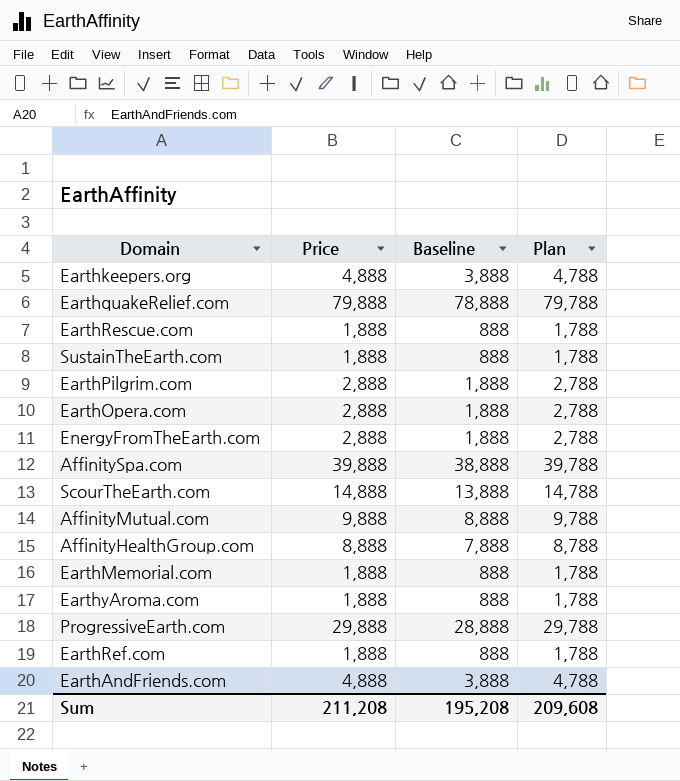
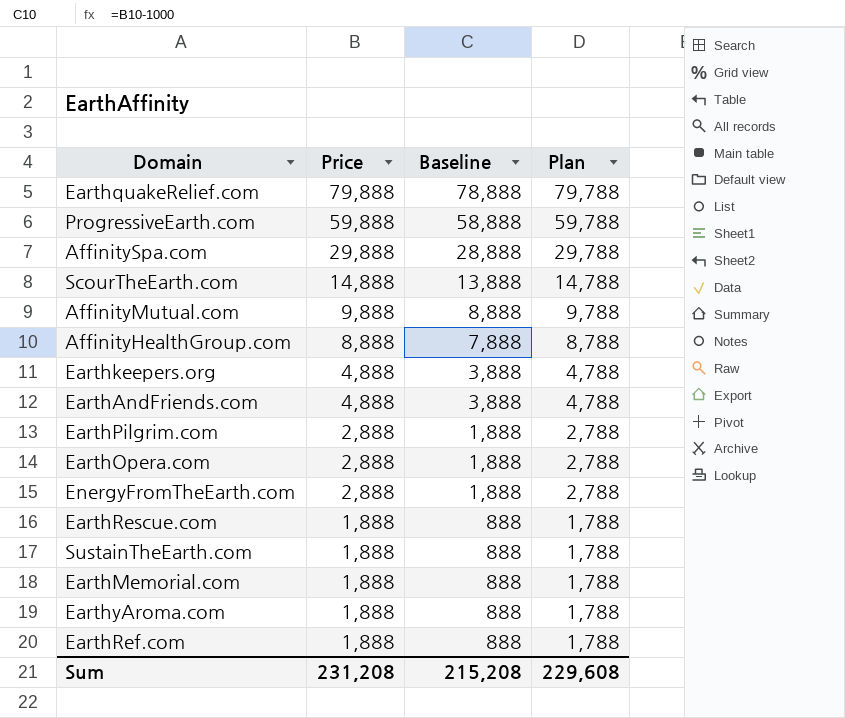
row order: none -> Price descending
ProgressiveEarth.com | Price: 29,888 -> 59,888
ProgressiveEarth.com | Baseline: 28,888 -> 58,888
ProgressiveEarth.com | Plan: 29,788 -> 59,788
AffinitySpa.com | Price: 39,888 -> 29,888
AffinitySpa.com | Baseline: 38,888 -> 28,888
AffinitySpa.com | Plan: 39,788 -> 29,788
Sum | Price: 211,208 -> 231,208
Sum | Baseline: 195,208 -> 215,208
Sum | Plan: 209,608 -> 229,608

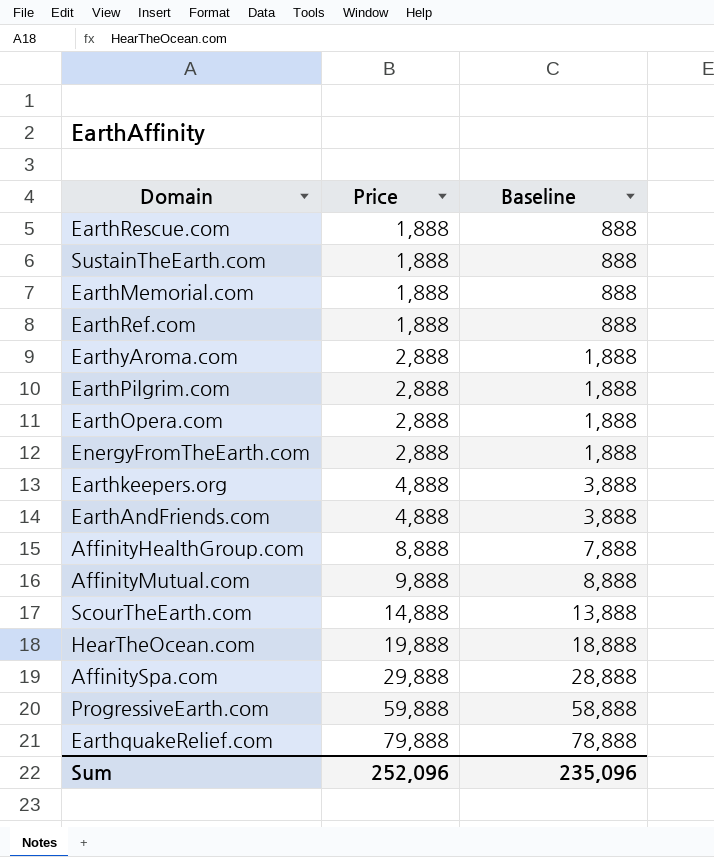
row order: Price descending -> Price ascending
column Plan | formula: [Price] - 100 -> none
EarthyAroma.com | Price: 1,888 -> 2,888
EarthyAroma.com | Baseline: 888 -> 1,888
row HearTheOcean.com: none -> 19,888 | 18,888
Sum | Price: 231,208 -> 252,096
Sum | Baseline: 215,208 -> 235,096

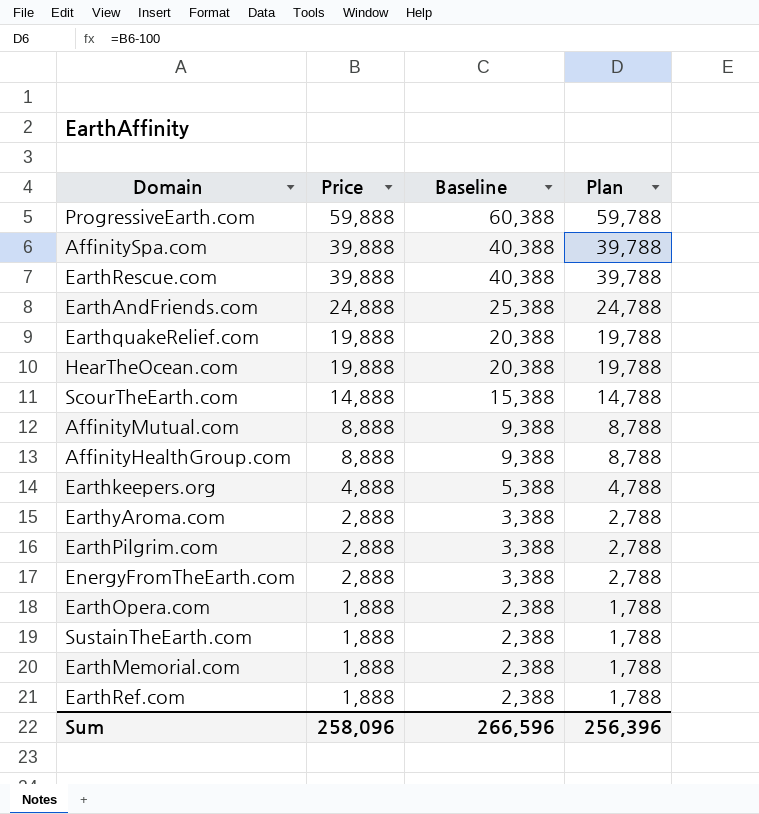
row order: Price ascending -> Price descending
column Baseline | formula: [Price] - 1000 -> [Price] + 500
column Plan | formula: none -> [Price] - 100
AffinitySpa.com | Price: 29,888 -> 39,888
EarthRescue.com | Price: 1,888 -> 39,888
EarthAndFriends.com | Price: 4,888 -> 24,888
EarthquakeRelief.com | Price: 79,888 -> 19,888
AffinityMutual.com | Price: 9,888 -> 8,888
EarthOpera.com | Price: 2,888 -> 1,888
Sum | Price: 252,096 -> 258,096
Sum | Baseline: 235,096 -> 266,596

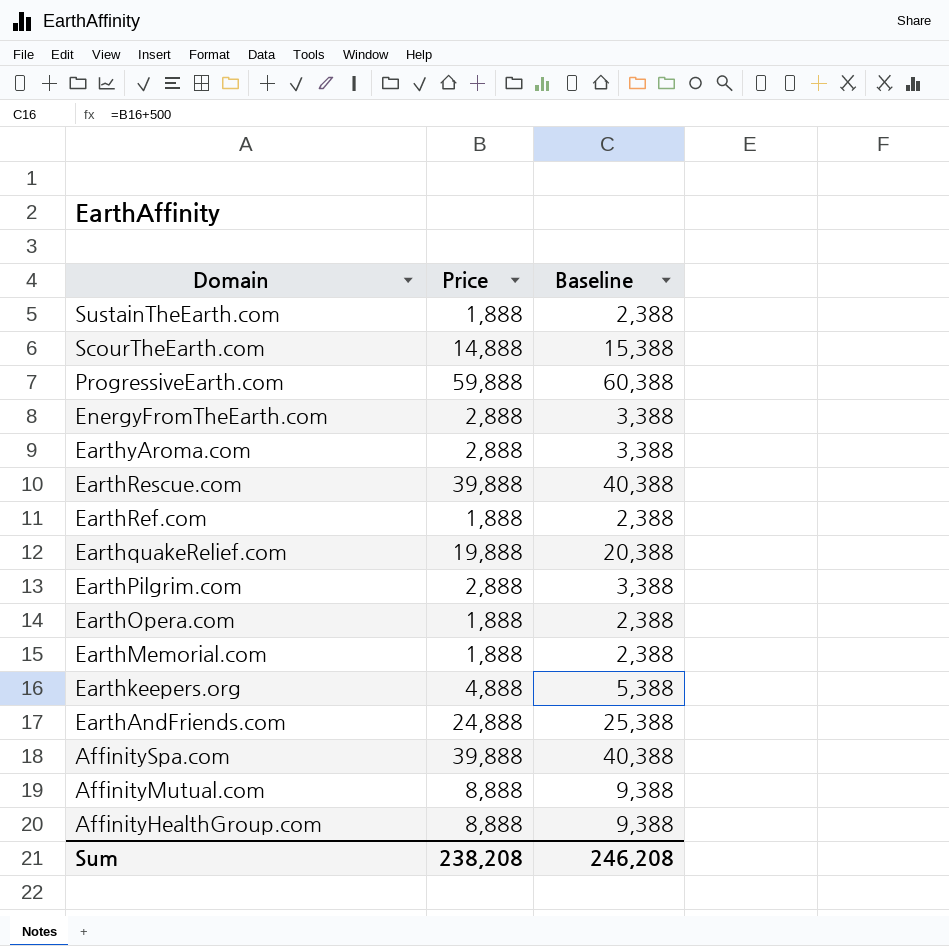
row order: Price descending -> Domain descending
column Plan | formula: [Price] - 100 -> none
row HearTheOcean.com: 19,888 | 20,388 | 19,788 -> none
Sum | Price: 258,096 -> 238,208
Sum | Baseline: 266,596 -> 246,208

